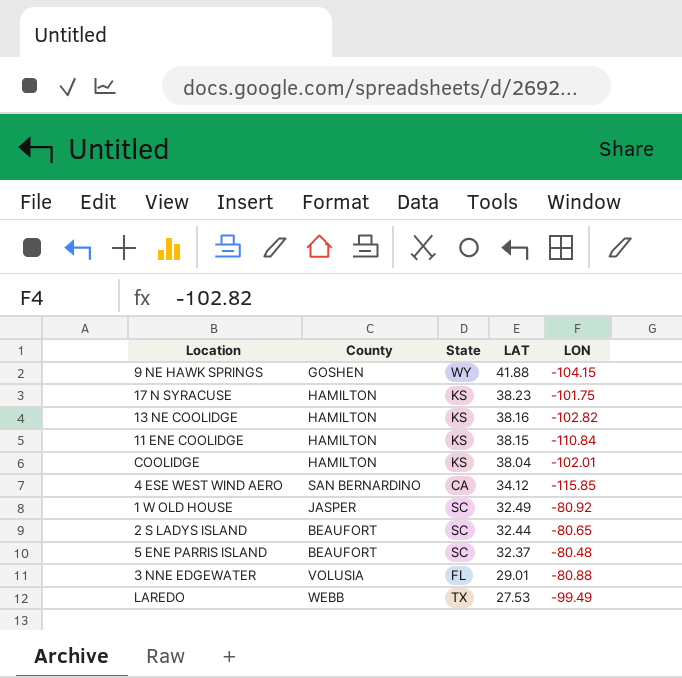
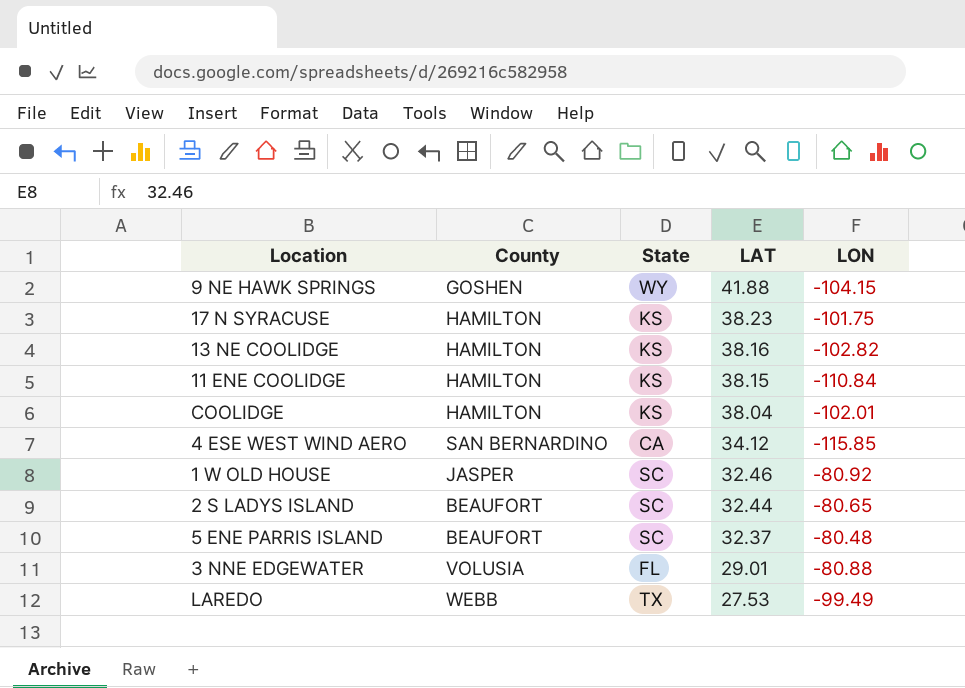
1 W OLD HOUSE | LAT: 32.49 -> 32.46

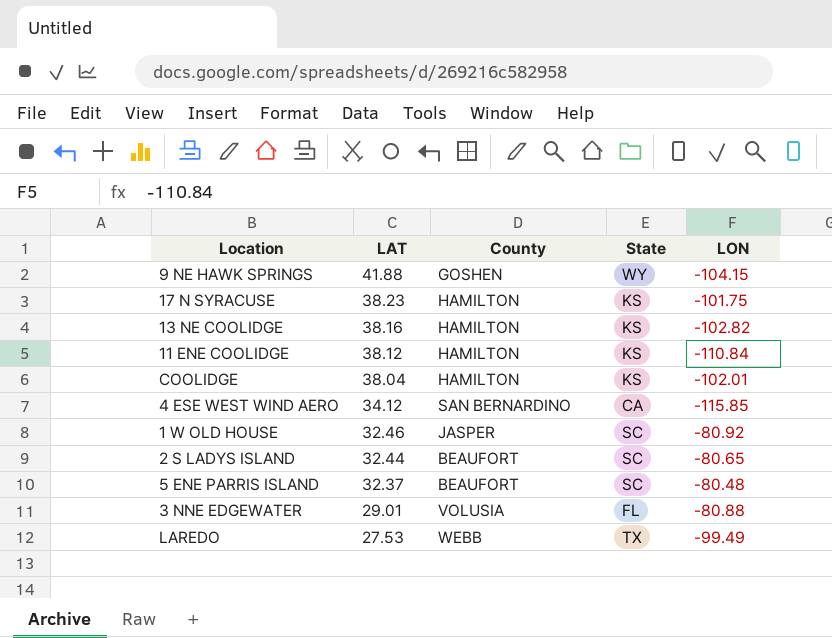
column LAT | position: 4 -> 2
11 ENE COOLIDGE | LAT: 38.15 -> 38.12

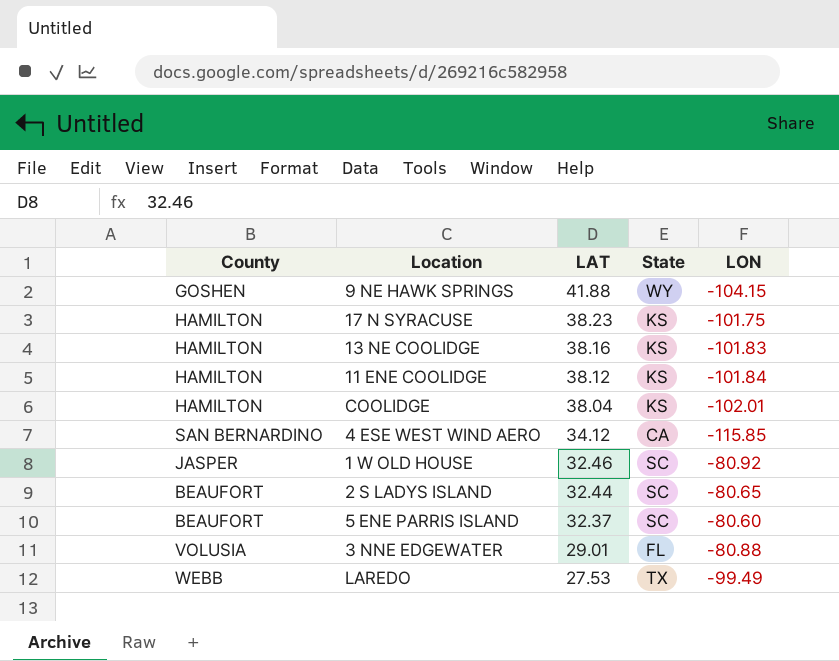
column County | position: 3 -> 1
13 NE COOLIDGE | LON: -102.82 -> -101.83
11 ENE COOLIDGE | LON: -110.84 -> -101.84
5 ENE PARRIS ISLAND | LON: -80.48 -> -80.60

